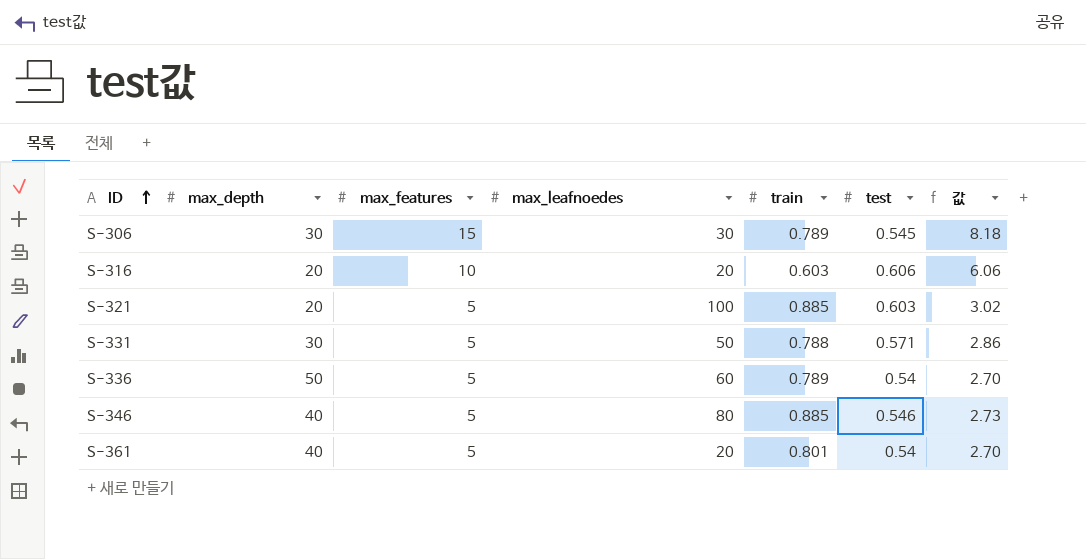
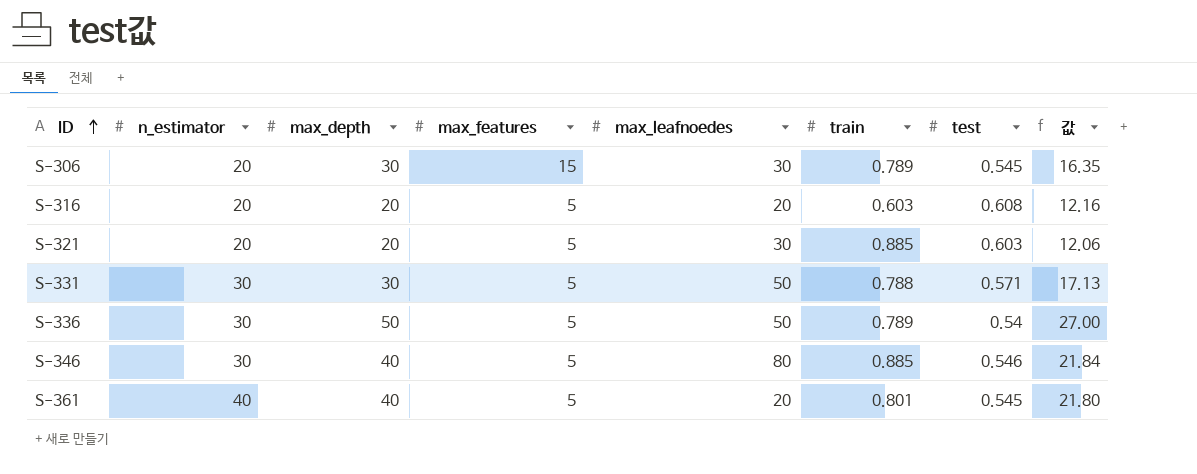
column n_estimator | position: none -> 2
column 값 | formula: [max_features] * [test] -> [max_depth] * [test]
S-316 | max_features: 10 -> 5
S-316 | test: 0.606 -> 0.608
S-321 | max_leafnoedes: 100 -> 30
S-336 | max_leafnoedes: 60 -> 50
S-361 | test: 0.54 -> 0.545

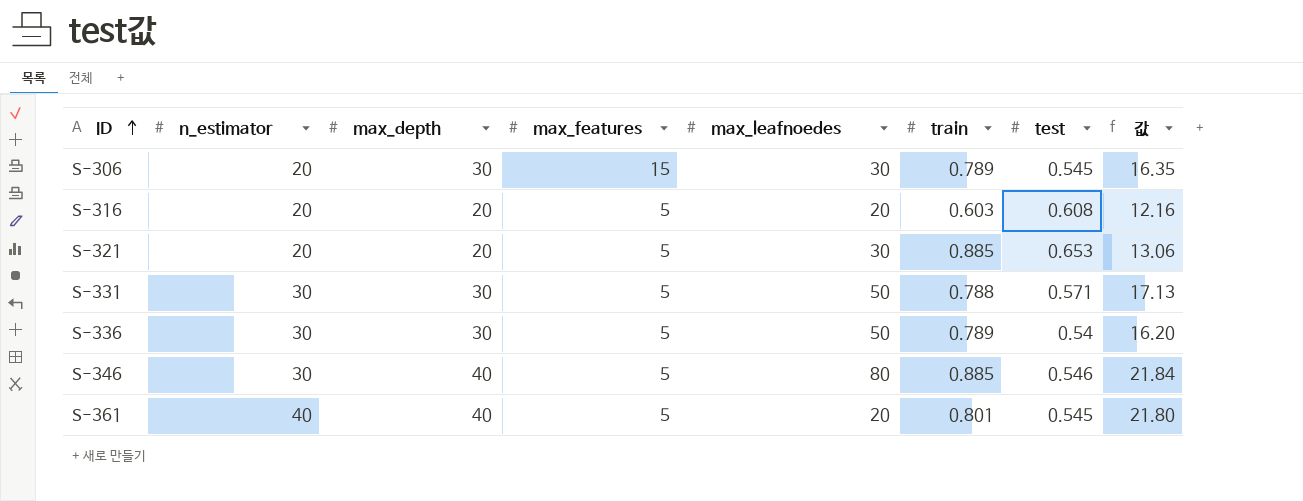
S-321 | test: 0.603 -> 0.653
S-321 | 값: 12.06 -> 13.06
S-336 | max_depth: 50 -> 30
S-336 | 값: 27.00 -> 16.20

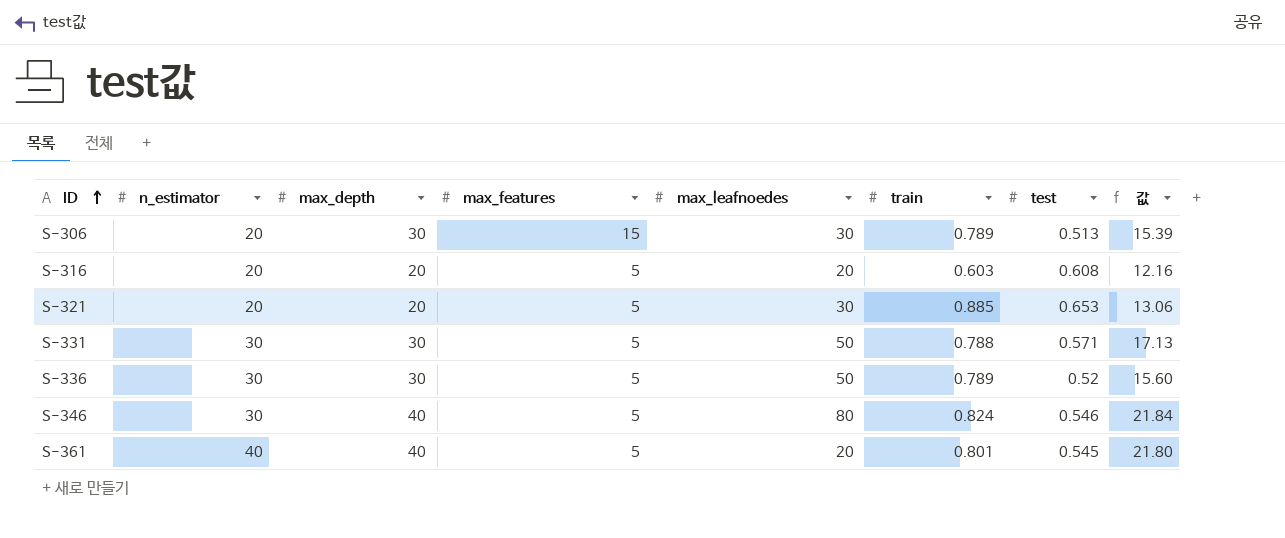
S-306 | test: 0.545 -> 0.513
S-306 | 값: 16.35 -> 15.39
S-336 | test: 0.54 -> 0.52
S-336 | 값: 16.20 -> 15.60
S-346 | train: 0.885 -> 0.824

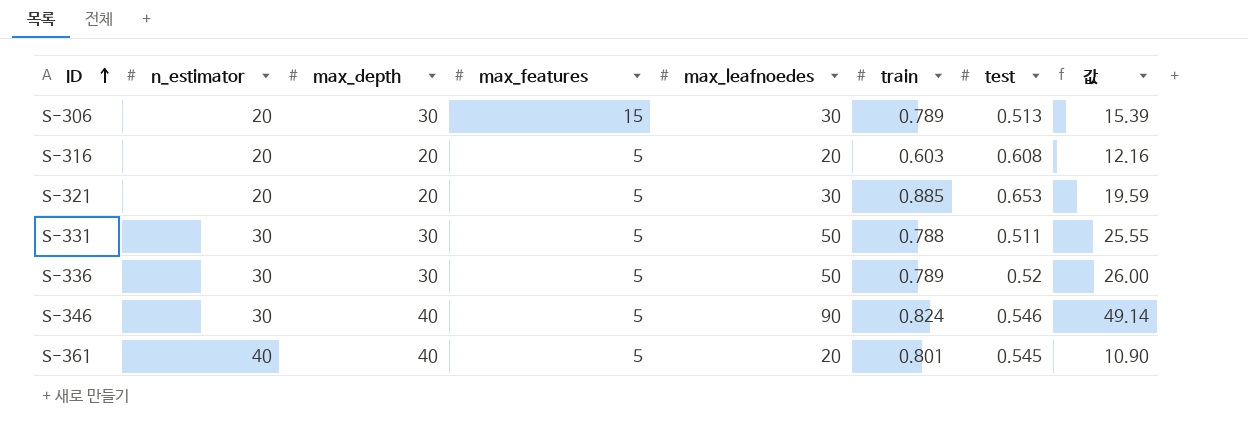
column 값 | formula: [max_depth] * [test] -> [max_leafnoedes] * [test]
S-331 | test: 0.571 -> 0.511
S-346 | max_leafnoedes: 80 -> 90

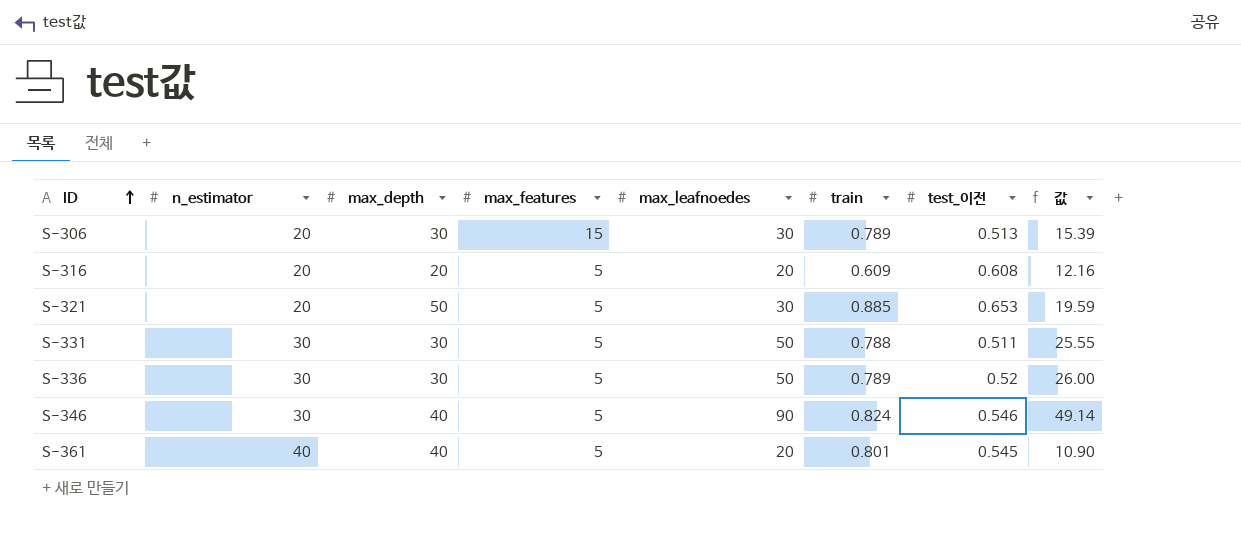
column name: test -> test_이전
S-316 | train: 0.603 -> 0.609
S-321 | max_depth: 20 -> 50

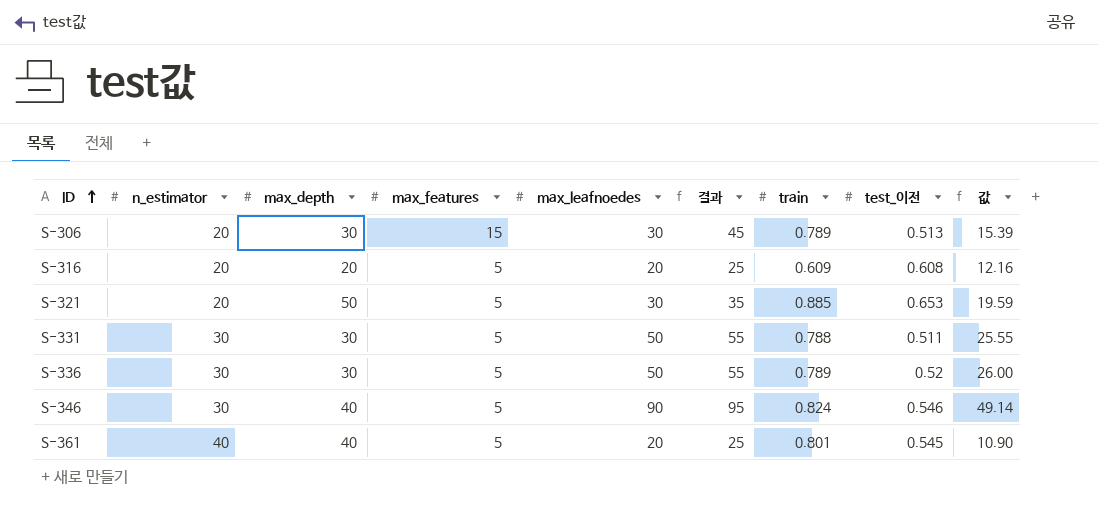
column 결과 | formula: none -> [max_features] + [max_leafnoedes]

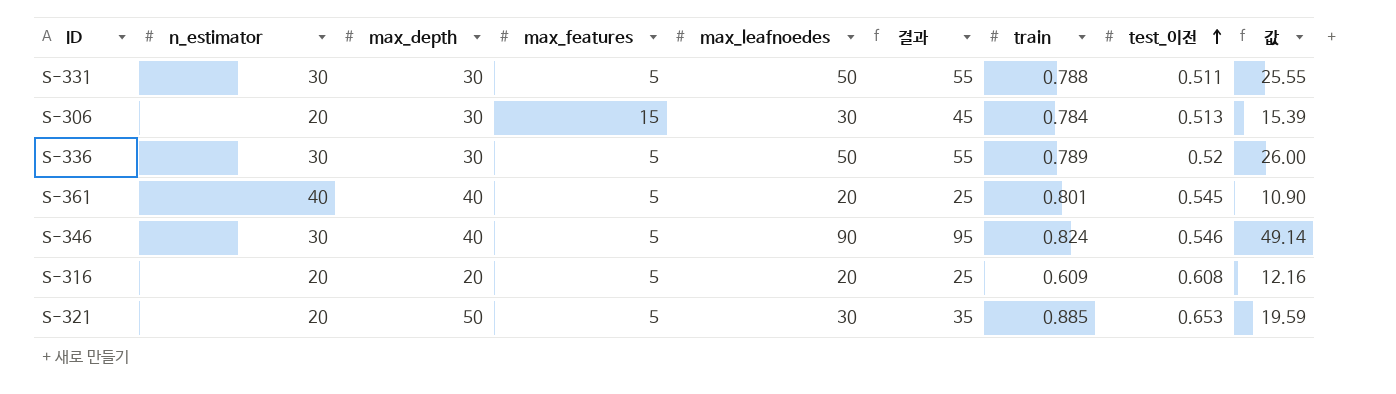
row order: ID ascending -> test_이전 ascending
S-306 | train: 0.789 -> 0.784

